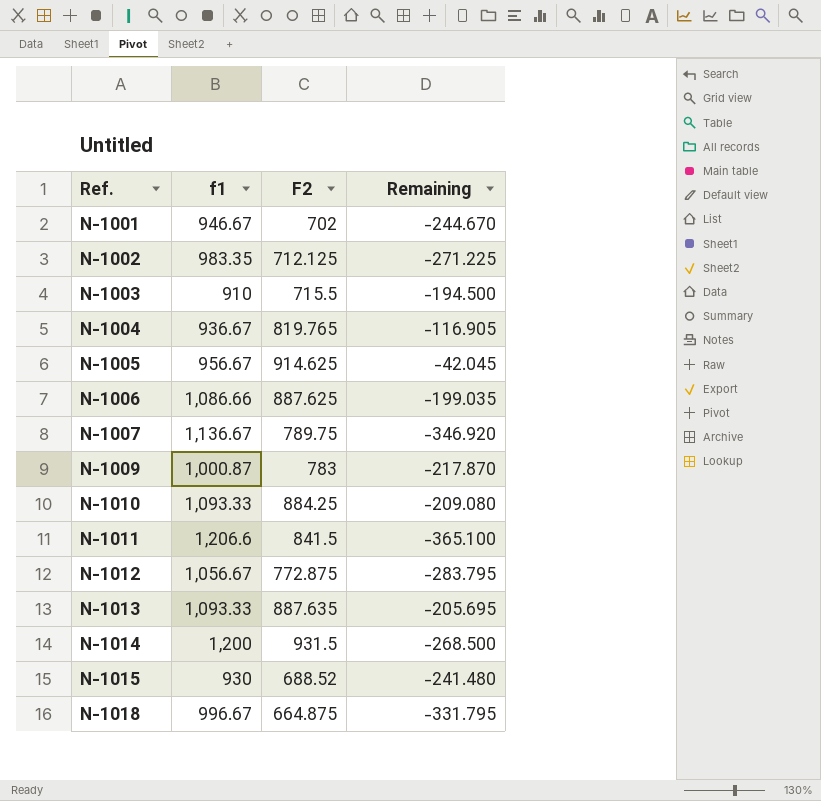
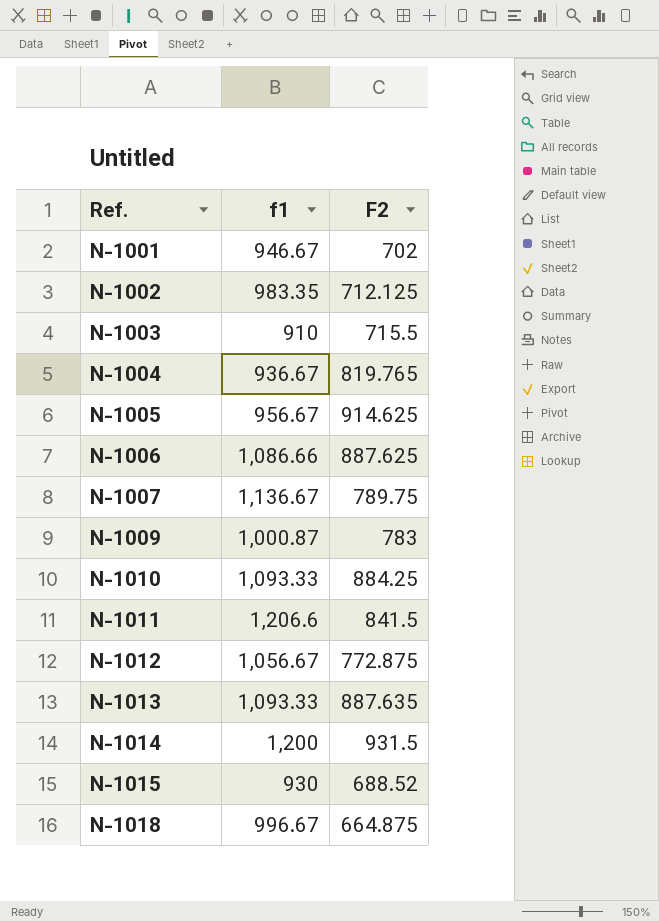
column Remaining | formula: [F2] - [f1] -> none

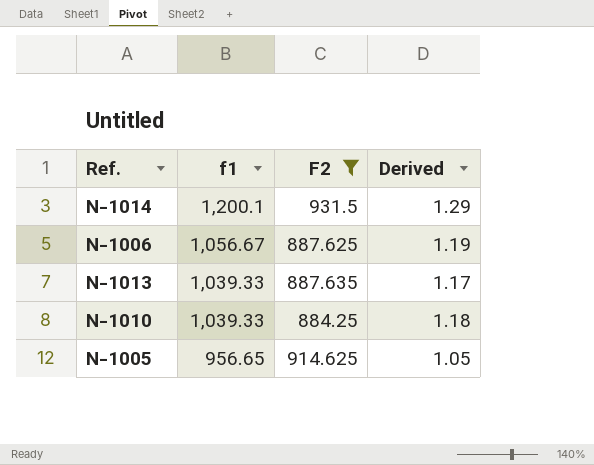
filter: none -> F2 >= 884.25
row order: Ref. ascending -> f1 descending
column Derived | formula: none -> [f1] / [F2]
N-1014 | f1: 1,200 -> 1,200.1
N-1006 | f1: 1,086.66 -> 1,056.67
N-1013 | f1: 1,093.33 -> 1,039.33
N-1010 | f1: 1,093.33 -> 1,039.33
N-1005 | f1: 956.67 -> 956.65

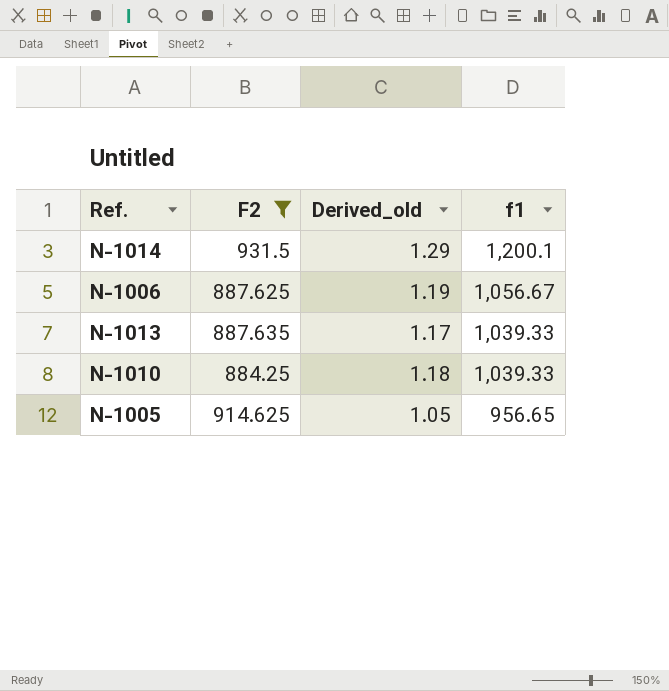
column name: Derived -> Derived_old
column f1 | position: 2 -> 4

